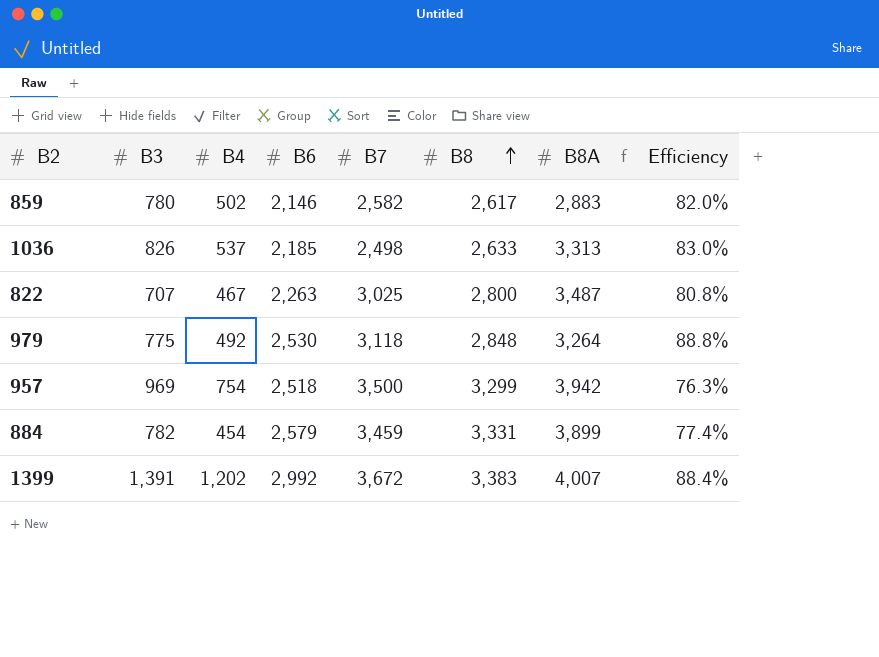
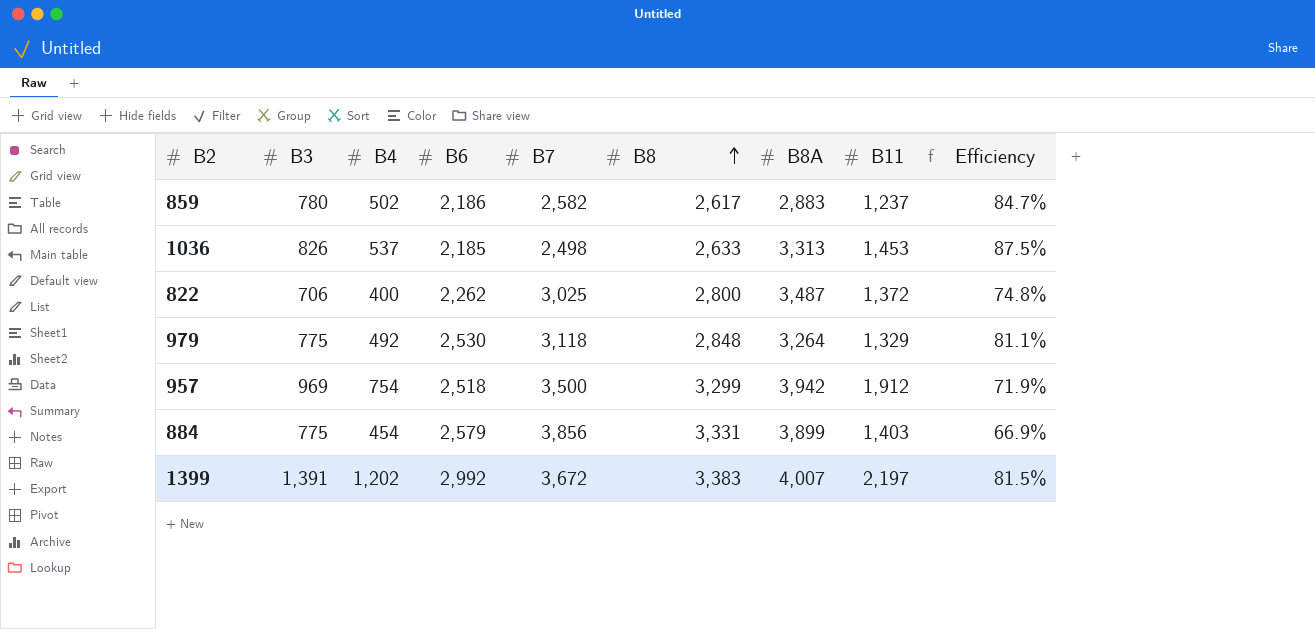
column B11 | position: none -> 8
column Efficiency | formula: [B6] / [B8] -> [B6] / [B7]
859 | B6: 2,146 -> 2,186
822 | B3: 707 -> 706
822 | B4: 467 -> 400
822 | B6: 2,263 -> 2,262
884 | B3: 782 -> 775
884 | B7: 3,459 -> 3,856

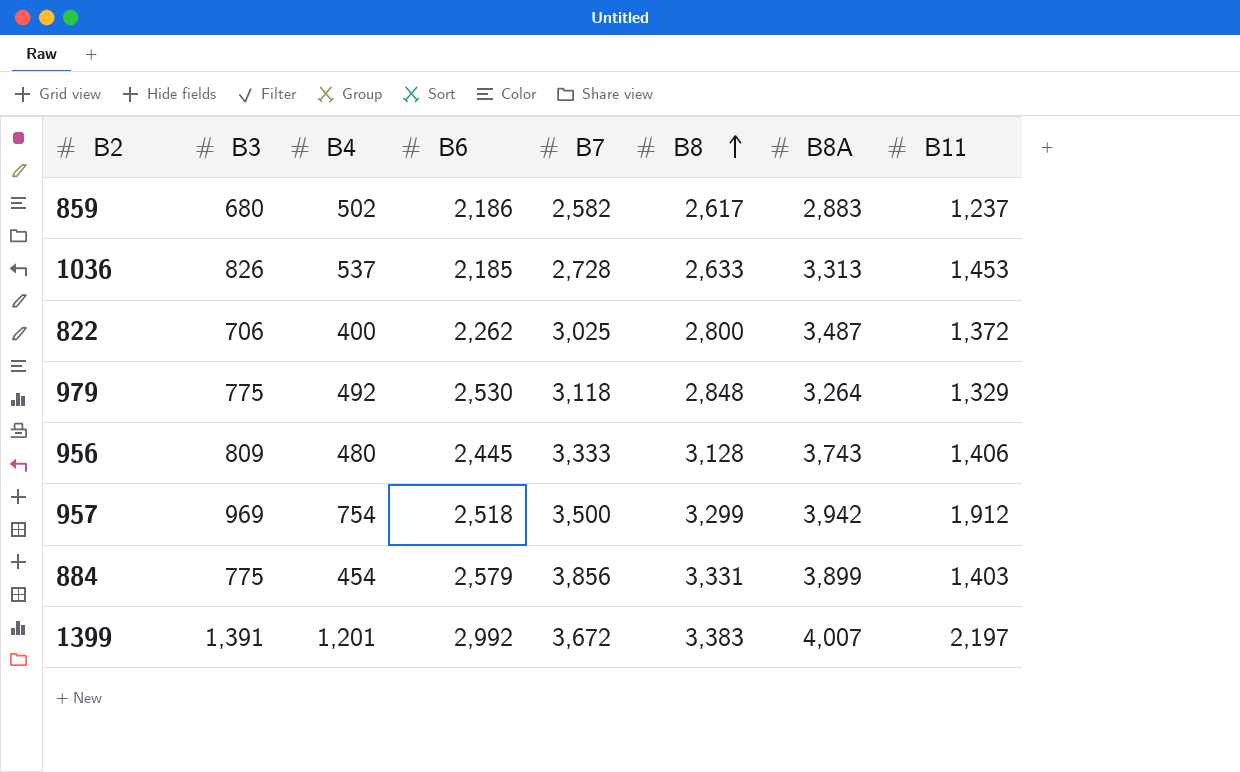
column Efficiency | formula: [B6] / [B7] -> none
859 | B3: 780 -> 680
1036 | B7: 2,498 -> 2,728
row 956: none -> 809 | 480 | 2,445 | 3,333 | 3,128 | 3,743 | 1,406
1399 | B4: 1,202 -> 1,201

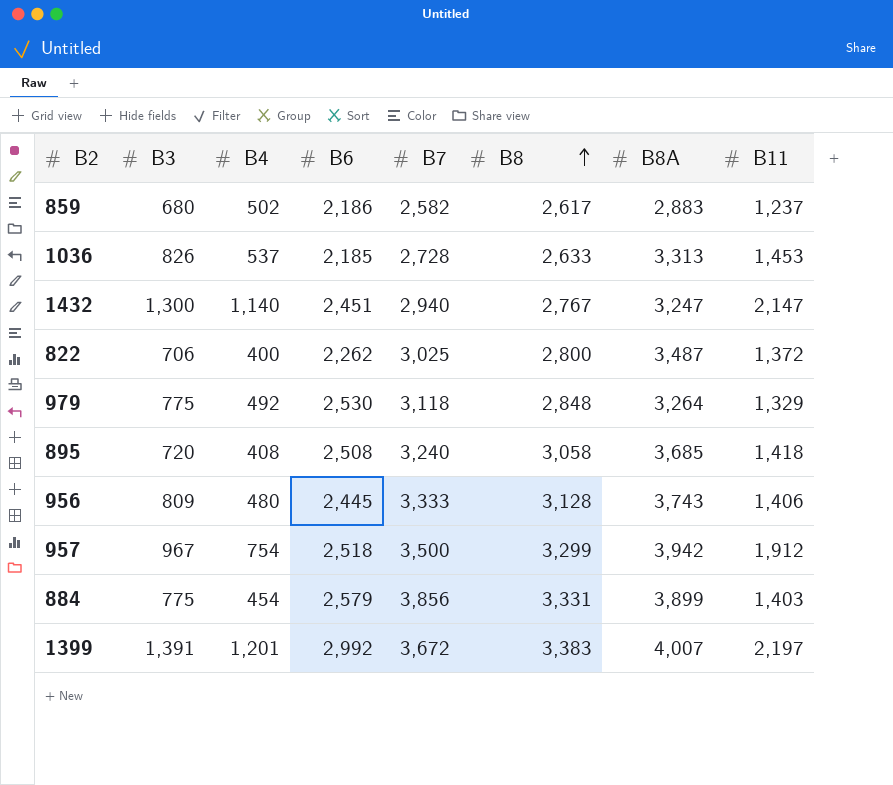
row 1432: none -> 1,300 | 1,140 | 2,451 | 2,940 | 2,767 | 3,247 | 2,147
row 895: none -> 720 | 408 | 2,508 | 3,240 | 3,058 | 3,685 | 1,418
957 | B3: 969 -> 967

